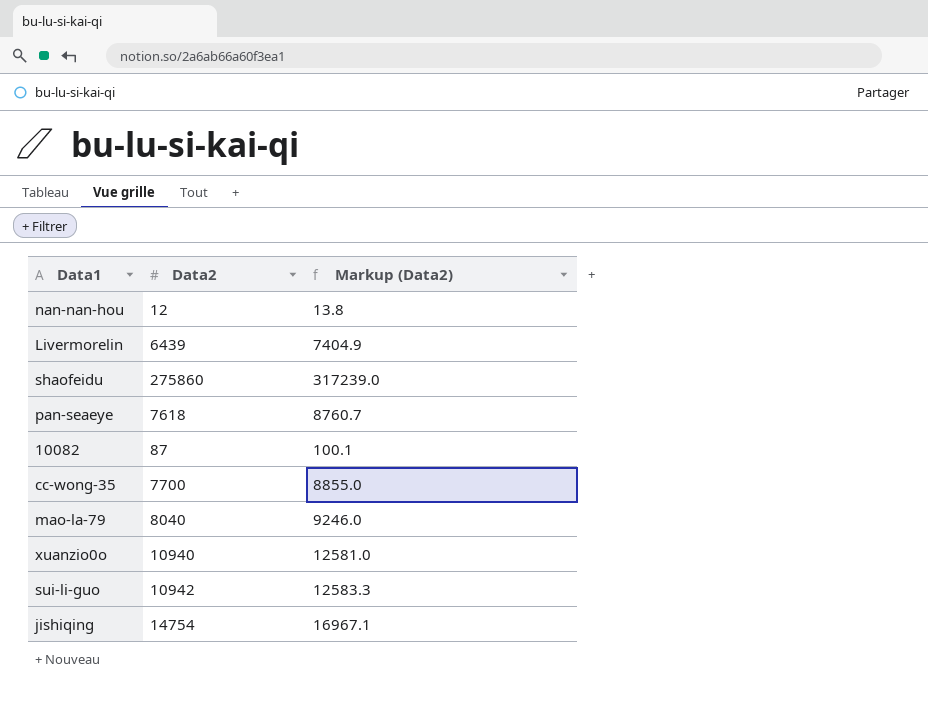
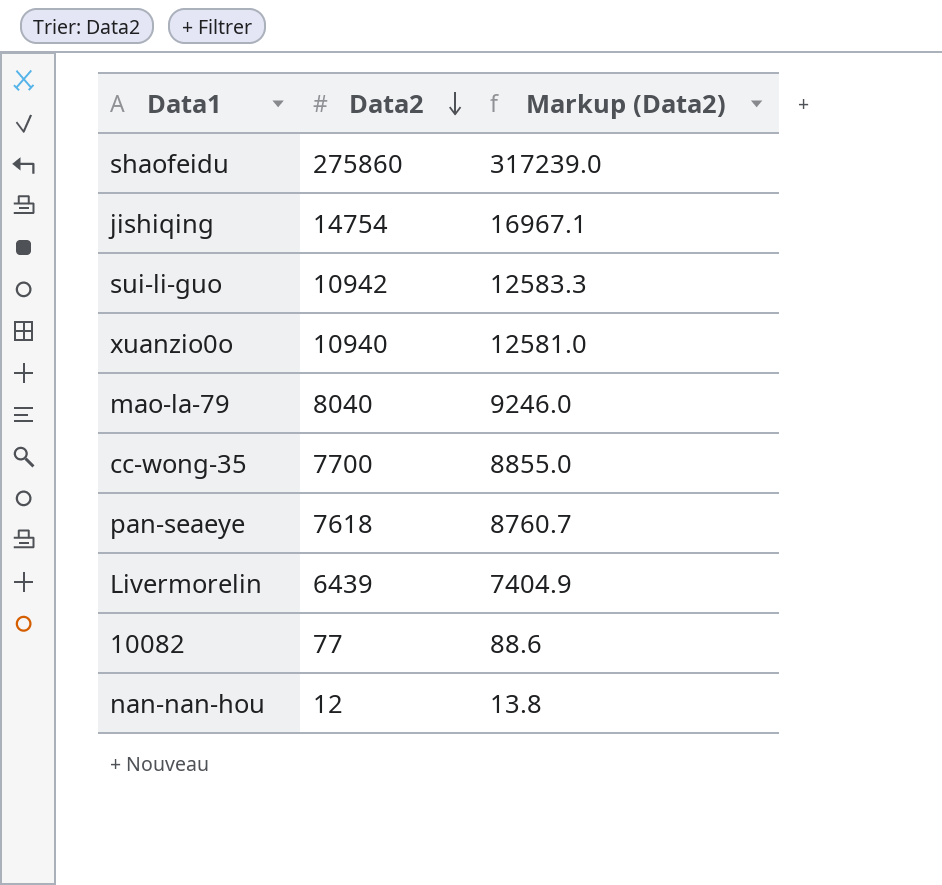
row order: none -> Data2 descending
10082 | Data2: 87 -> 77
10082 | Markup (Data2): 100.1 -> 88.6

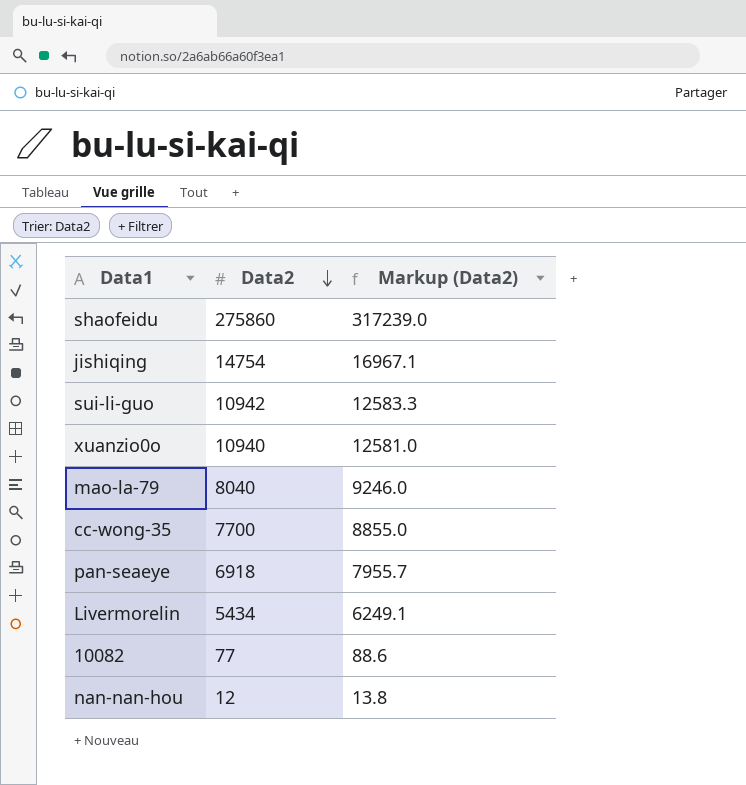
pan-seaeye | Data2: 7618 -> 6918
pan-seaeye | Markup (Data2): 8760.7 -> 7955.7
Livermorelin | Data2: 6439 -> 5434
Livermorelin | Markup (Data2): 7404.9 -> 6249.1

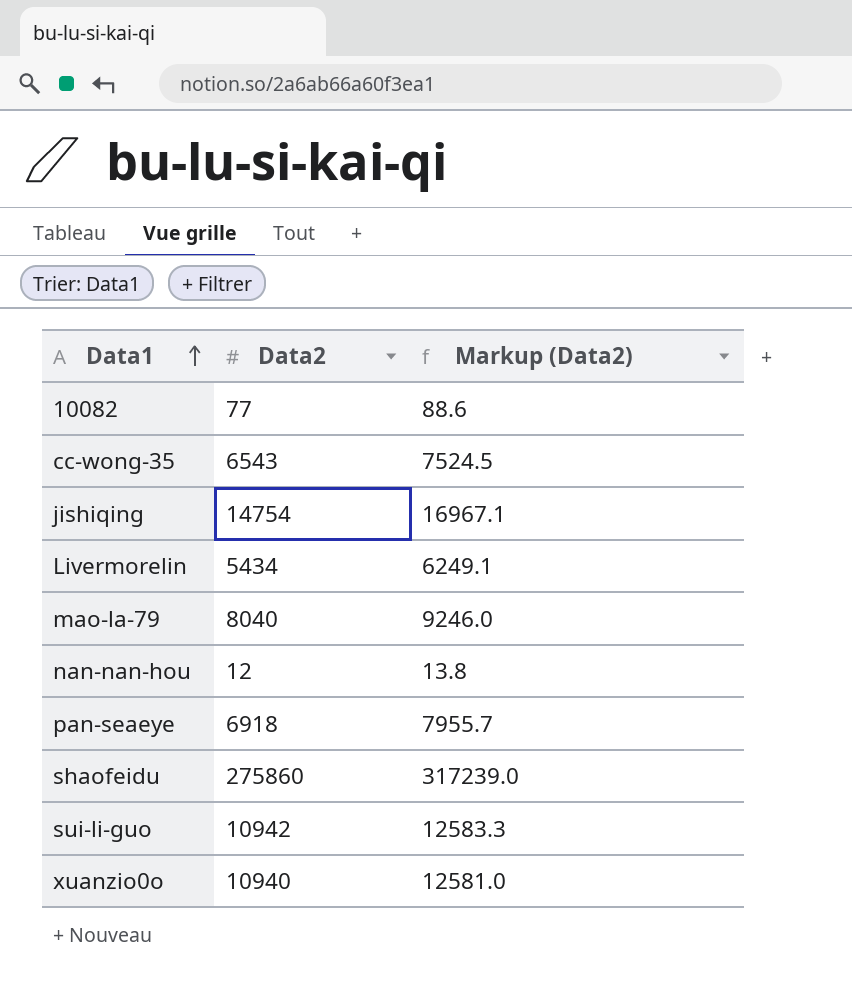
row order: Data2 descending -> Data1 ascending
cc-wong-35 | Data2: 7700 -> 6543
cc-wong-35 | Markup (Data2): 8855.0 -> 7524.5

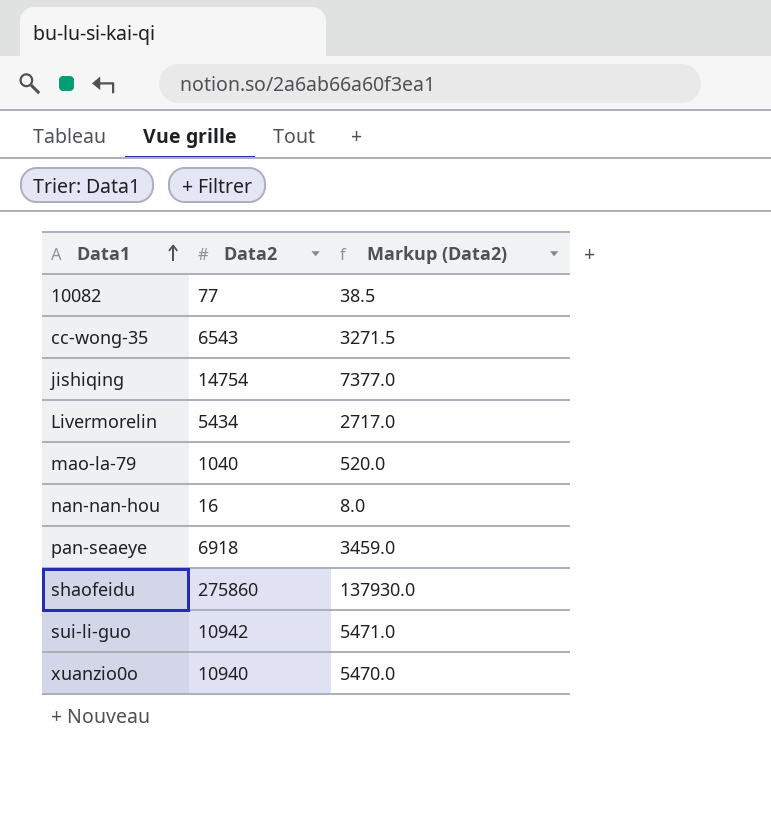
column Markup (Data2) | formula: [Data2] * 1.15 -> [Data2] * 0.5
mao-la-79 | Data2: 8040 -> 1040
nan-nan-hou | Data2: 12 -> 16

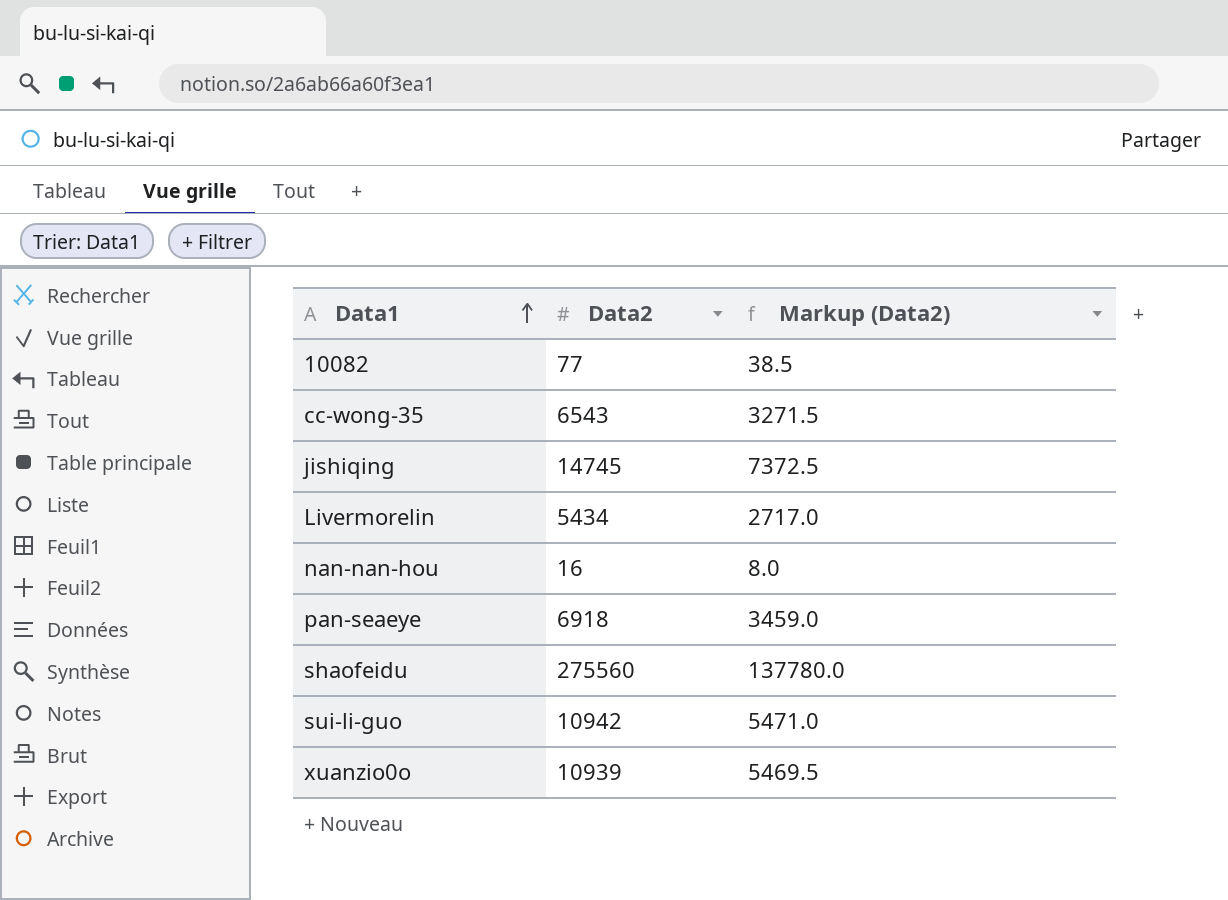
row mao-la-79: 1040 | 520.0 -> none
jishiqing | Data2: 14754 -> 14745
jishiqing | Markup (Data2): 7377.0 -> 7372.5
shaofeidu | Data2: 275860 -> 275560
shaofeidu | Markup (Data2): 137930.0 -> 137780.0
xuanzio0o | Data2: 10940 -> 10939
xuanzio0o | Markup (Data2): 5470.0 -> 5469.5

